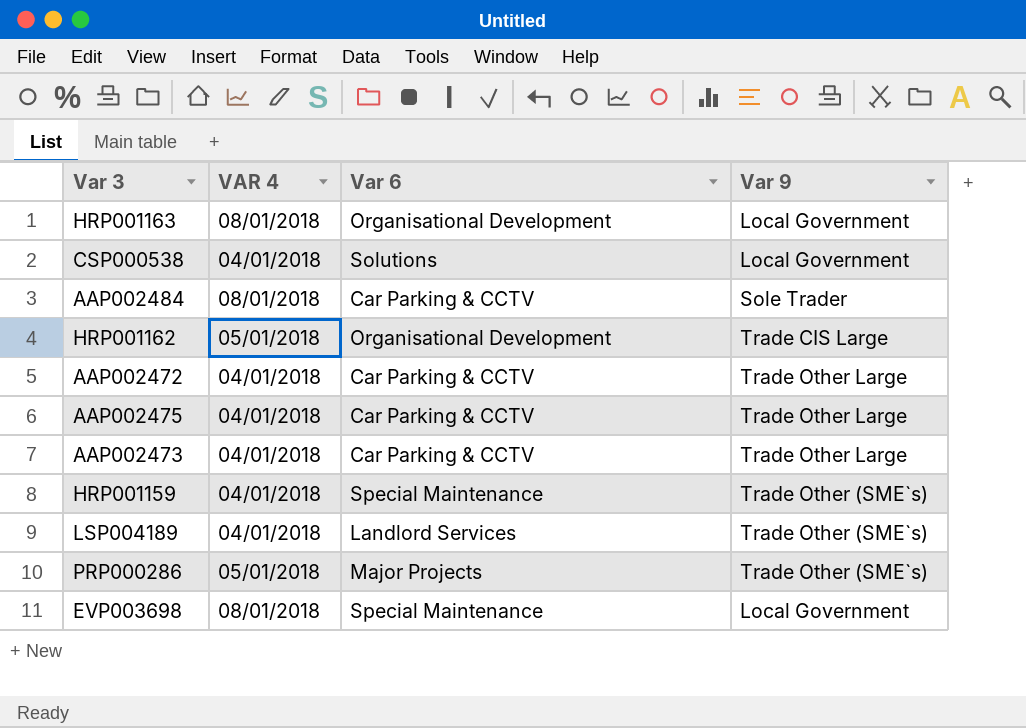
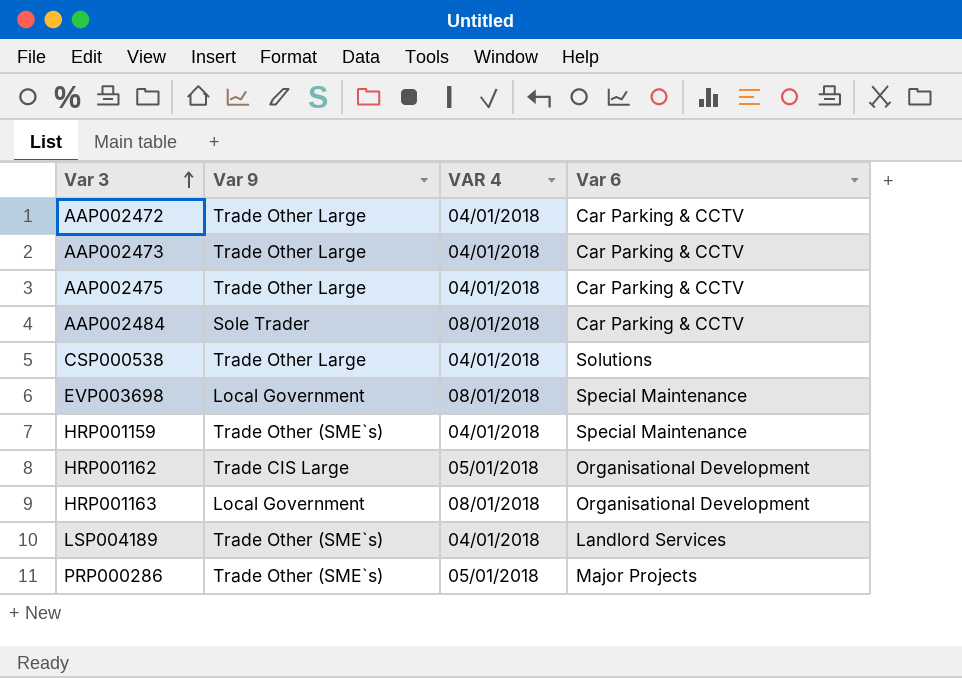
row order: none -> Var 3 ascending
column Var 9 | position: 4 -> 2
CSP000538 | Var 9: Local Government -> Trade Other Large

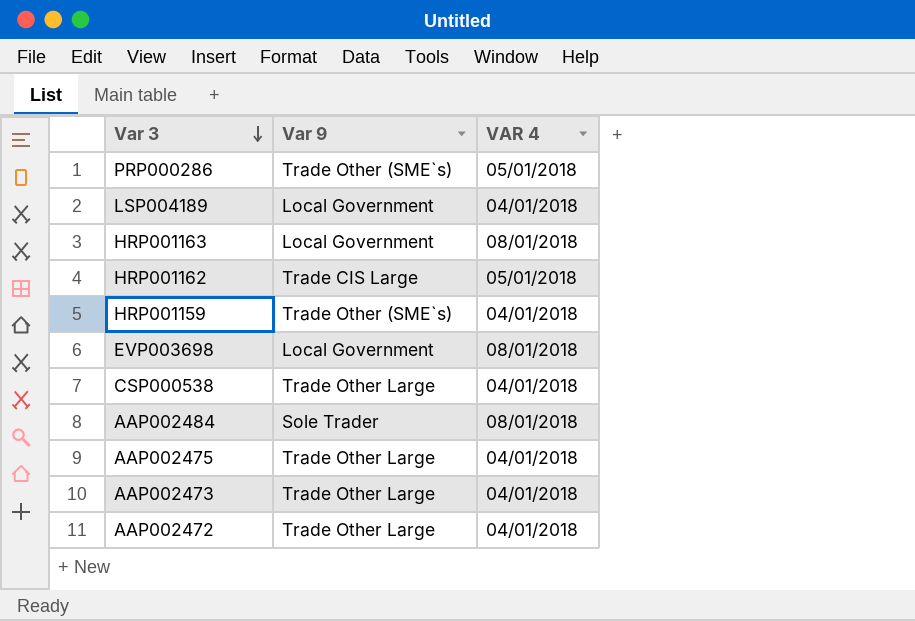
row order: Var 3 ascending -> Var 3 descending
column Var 6 | position: 4 -> none
LSP004189 | Var 9: Trade Other (SME`s) -> Local Government

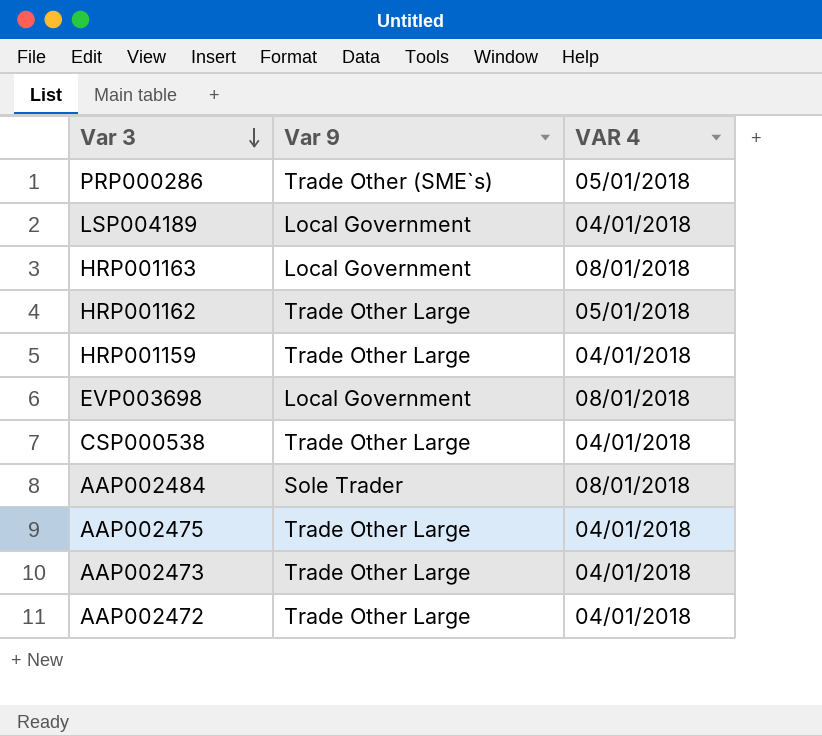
HRP001162 | Var 9: Trade CIS Large -> Trade Other Large
HRP001159 | Var 9: Trade Other (SME`s) -> Trade Other Large

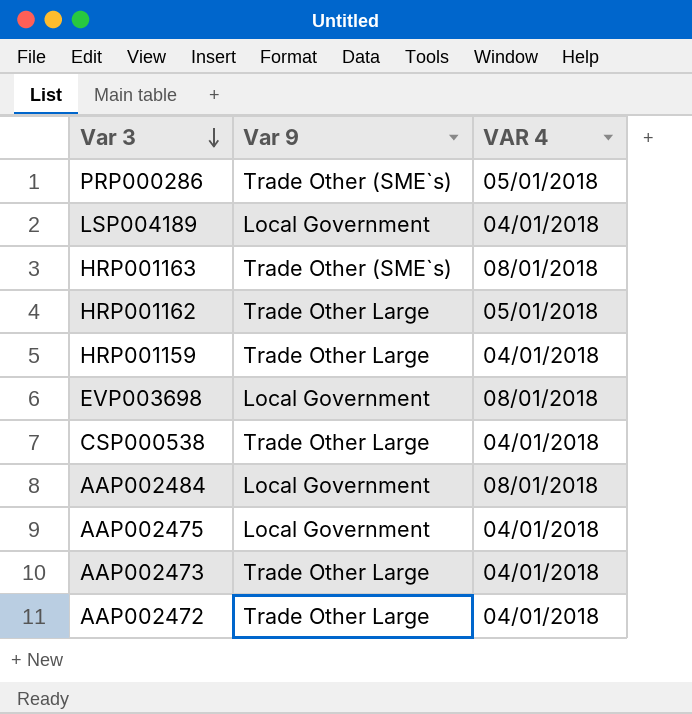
HRP001163 | Var 9: Local Government -> Trade Other (SME`s)
AAP002484 | Var 9: Sole Trader -> Local Government
AAP002475 | Var 9: Trade Other Large -> Local Government

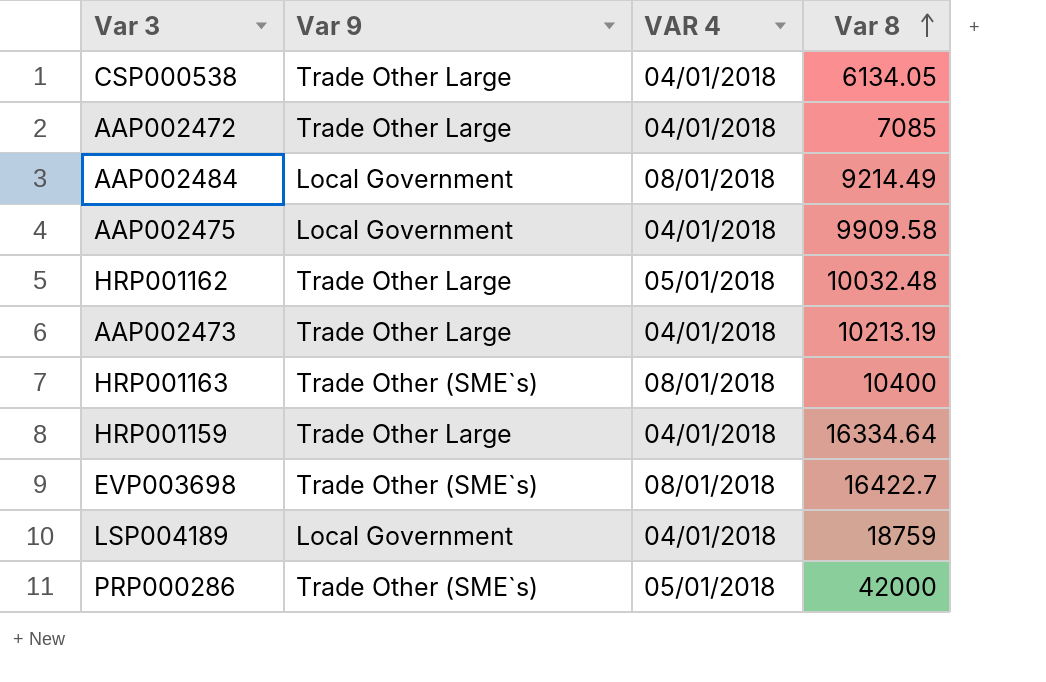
row order: Var 3 descending -> Var 8 ascending
column Var 8 | position: none -> 4
EVP003698 | Var 9: Local Government -> Trade Other (SME`s)

